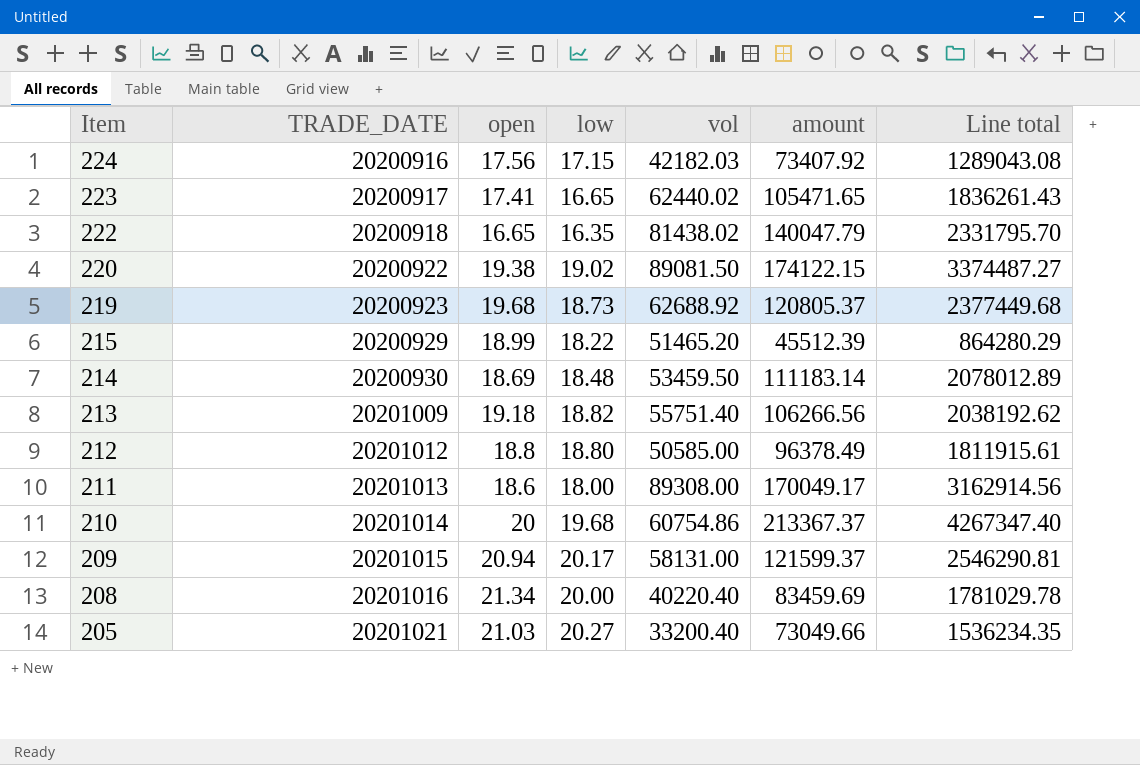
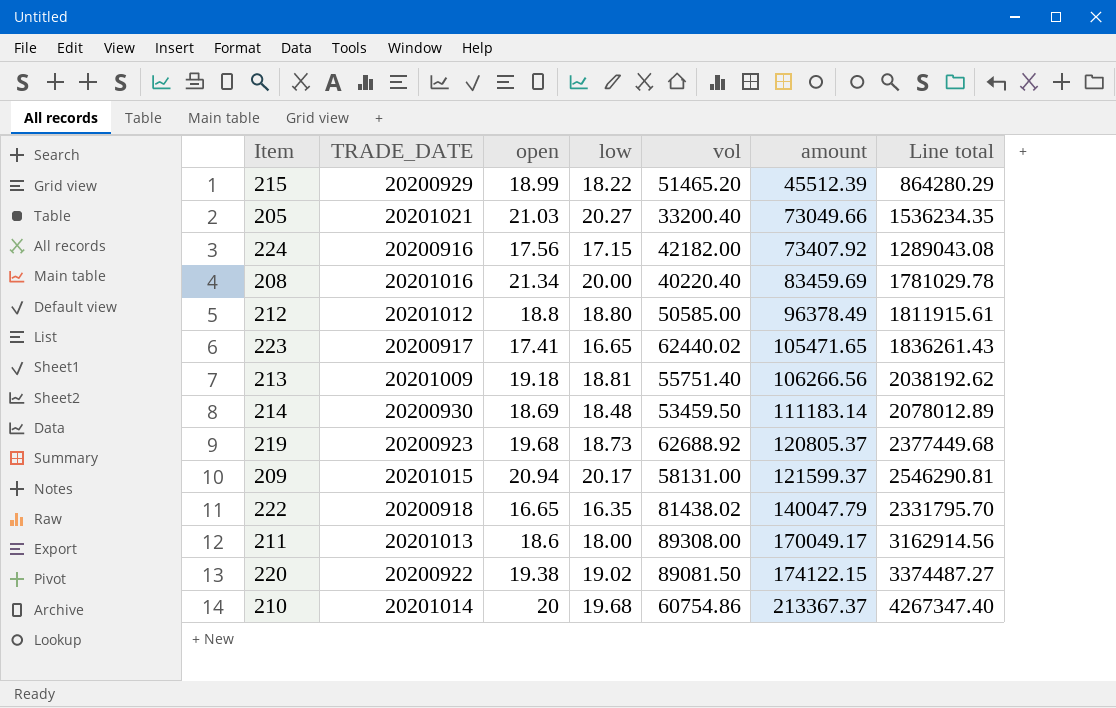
row order: Item descending -> amount ascending
224 | vol: 42182.03 -> 42182.00
213 | low: 18.82 -> 18.81

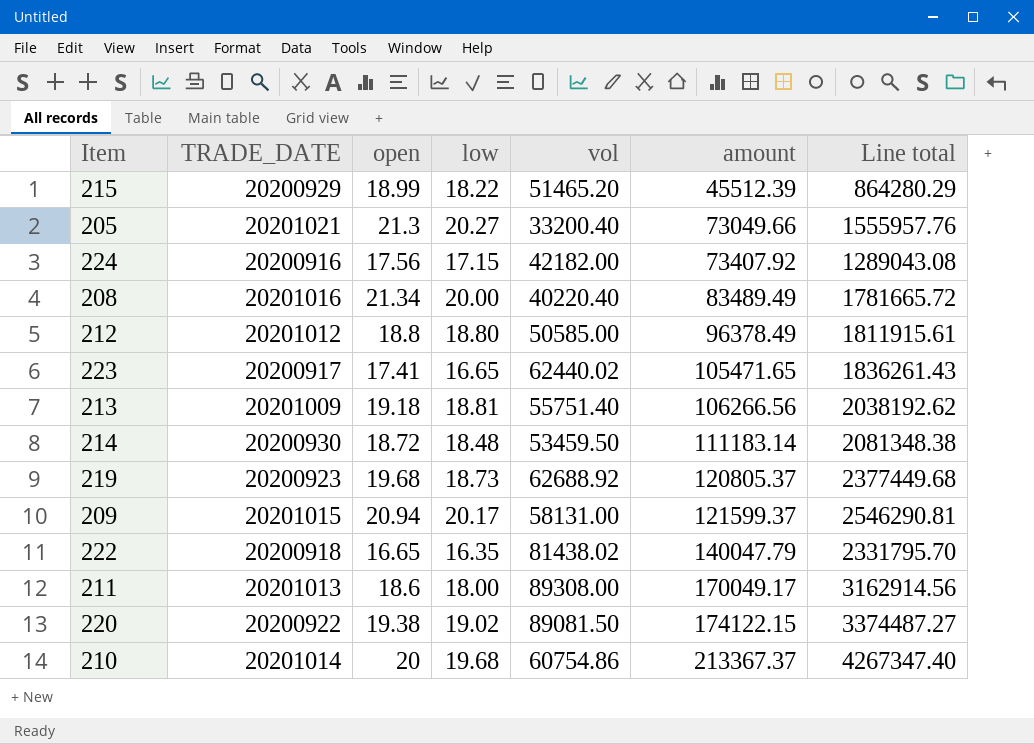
205 | open: 21.03 -> 21.3
205 | Line total: 1536234.35 -> 1555957.76
208 | amount: 83459.69 -> 83489.49
208 | Line total: 1781029.78 -> 1781665.72
214 | open: 18.69 -> 18.72
214 | Line total: 2078012.89 -> 2081348.38

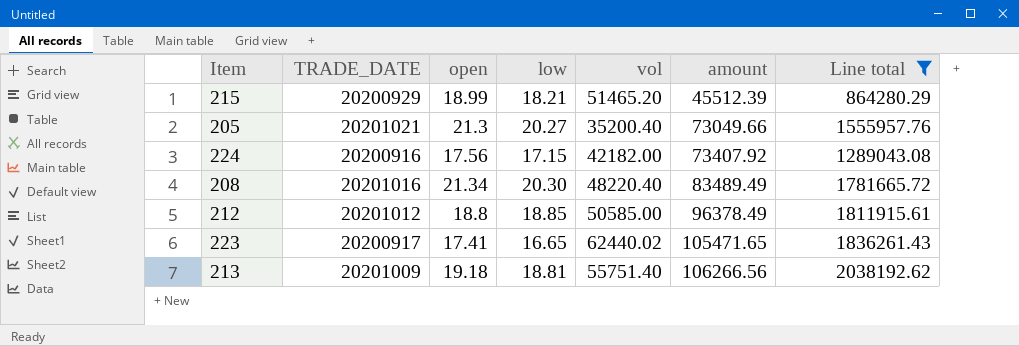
filter: none -> Line total <= 2038192.62
215 | low: 18.22 -> 18.21
205 | vol: 33200.40 -> 35200.40
208 | low: 20.00 -> 20.30
208 | vol: 40220.40 -> 48220.40
212 | low: 18.80 -> 18.85

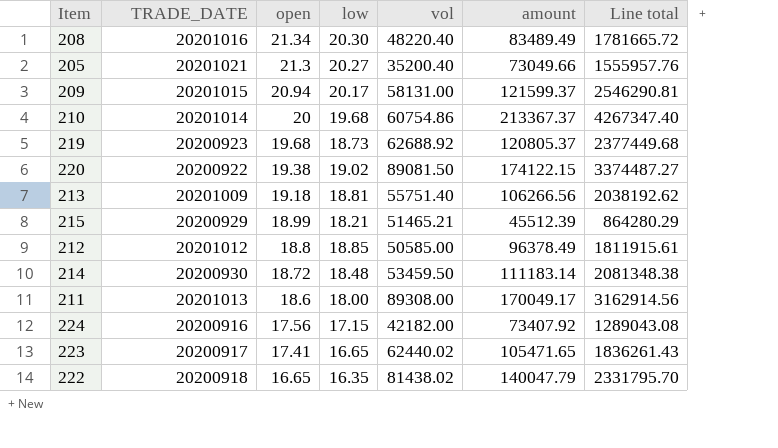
filter: Line total <= 2038192.62 -> none
row order: amount ascending -> open descending
215 | vol: 51465.20 -> 51465.21

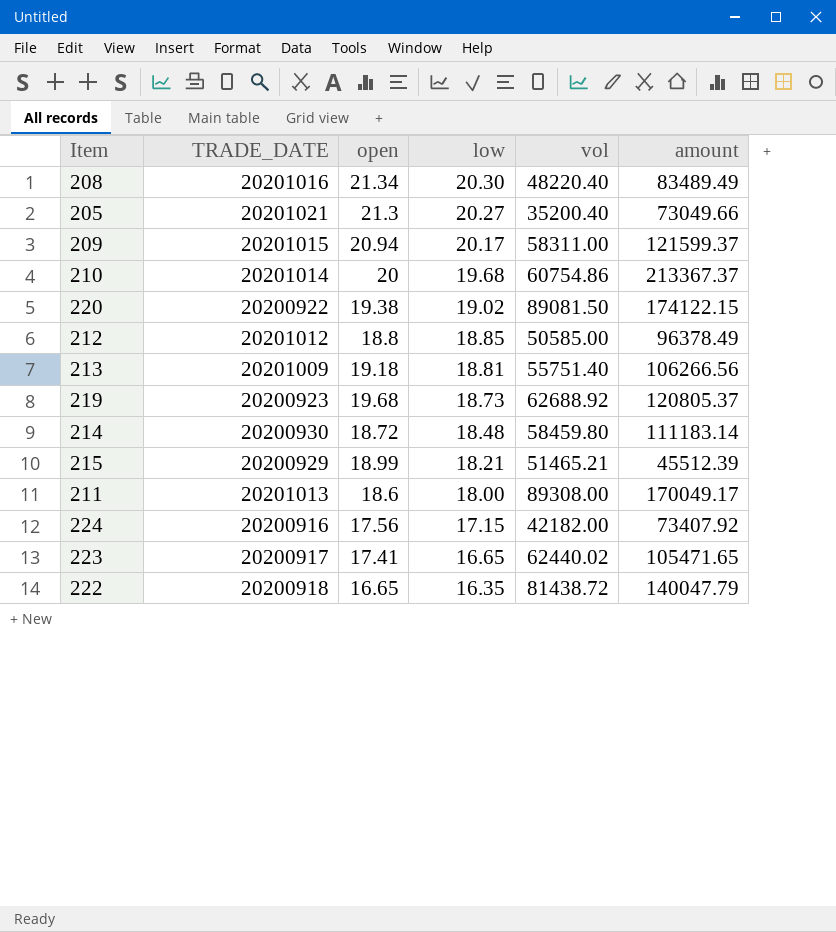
row order: open descending -> low descending
column Line total | formula: [open] * [amount] -> none
209 | vol: 58131.00 -> 58311.00
214 | vol: 53459.50 -> 58459.80
222 | vol: 81438.02 -> 81438.72

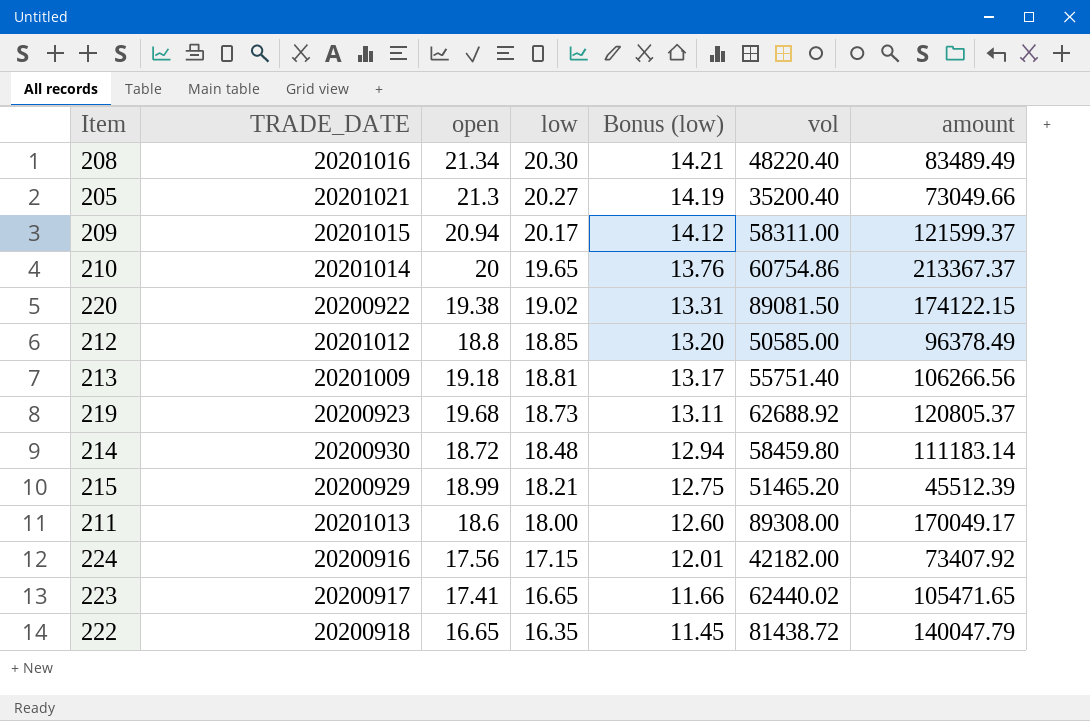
column Bonus (low) | formula: none -> [low] * 0.7
210 | low: 19.68 -> 19.65
215 | vol: 51465.21 -> 51465.20

